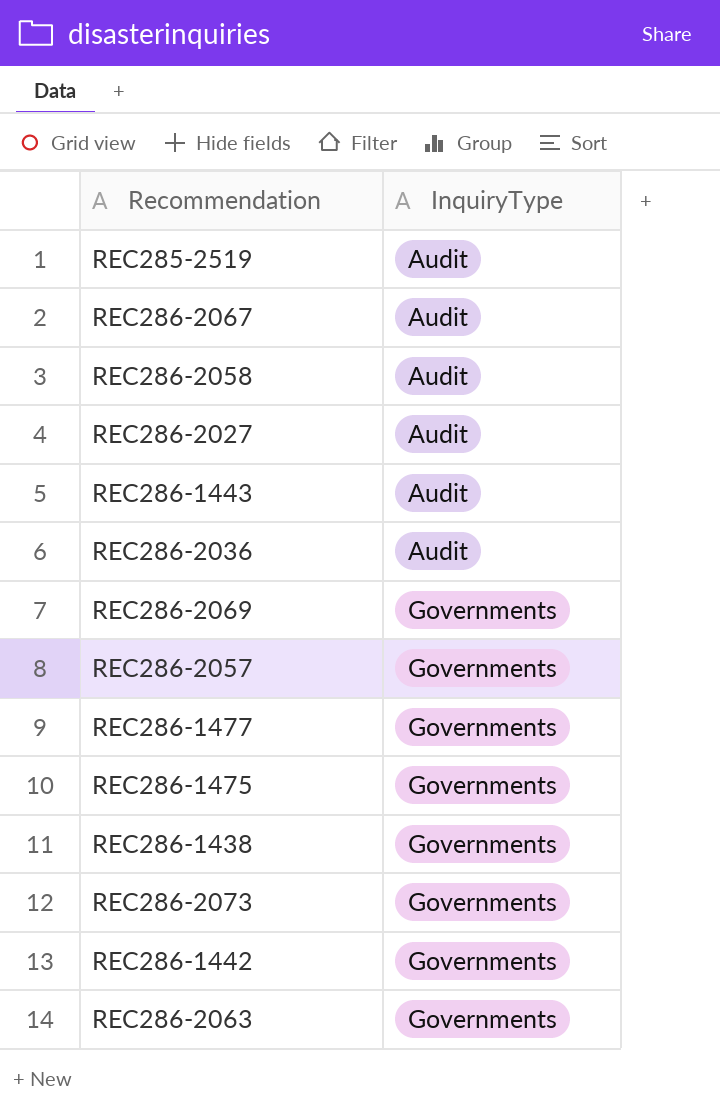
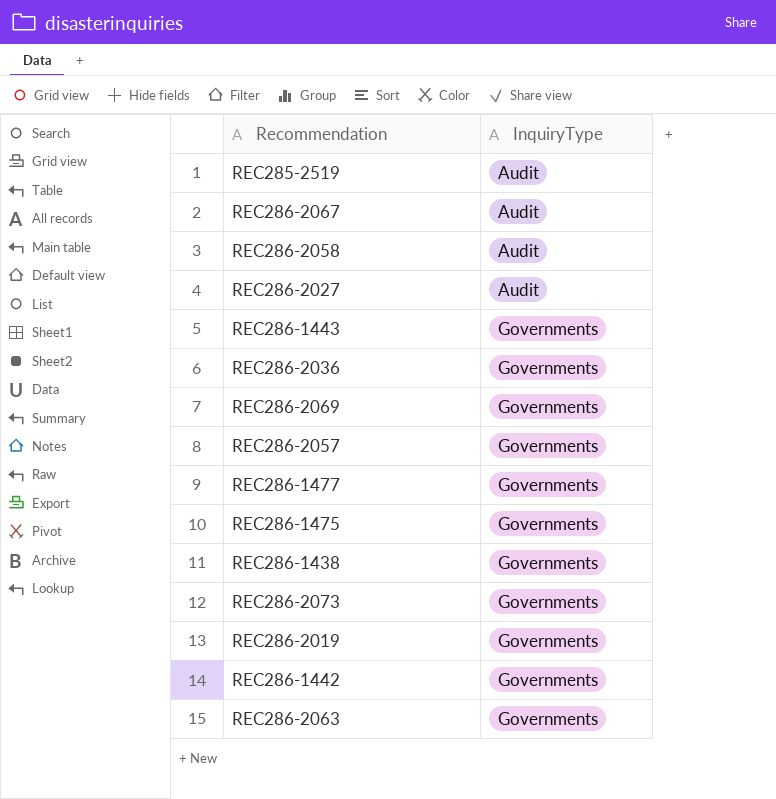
REC286-1443 | InquiryType: Audit -> Governments
REC286-2036 | InquiryType: Audit -> Governments
row REC286-2019: none -> Governments

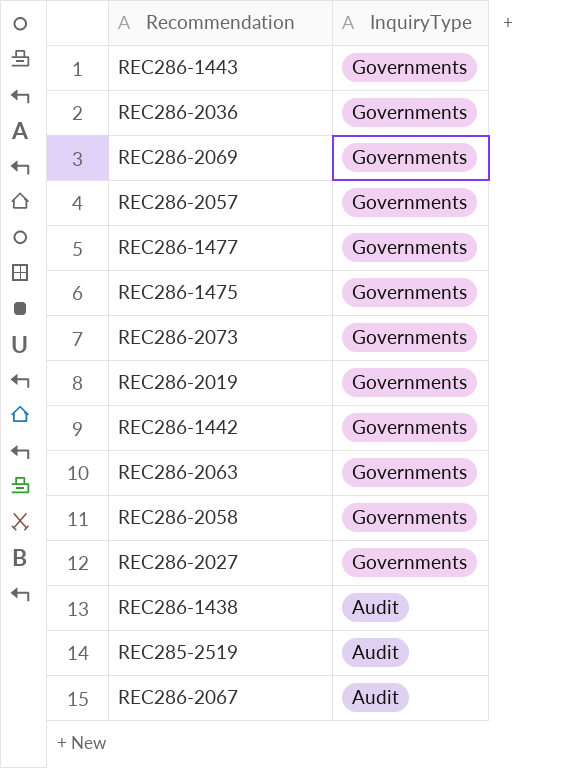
row order: InquiryType ascending -> InquiryType descending
REC286-2058 | InquiryType: Audit -> Governments
REC286-2027 | InquiryType: Audit -> Governments
REC286-1438 | InquiryType: Governments -> Audit

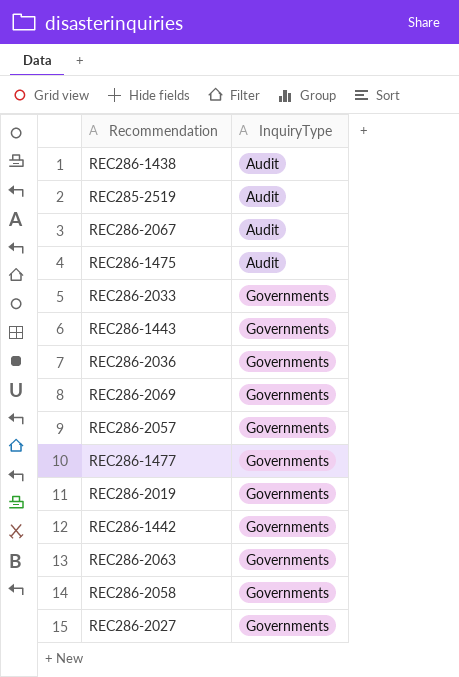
row order: InquiryType descending -> InquiryType ascending
row REC286-2073: Governments -> none
REC286-1475 | InquiryType: Governments -> Audit
row REC286-2033: none -> Governments

